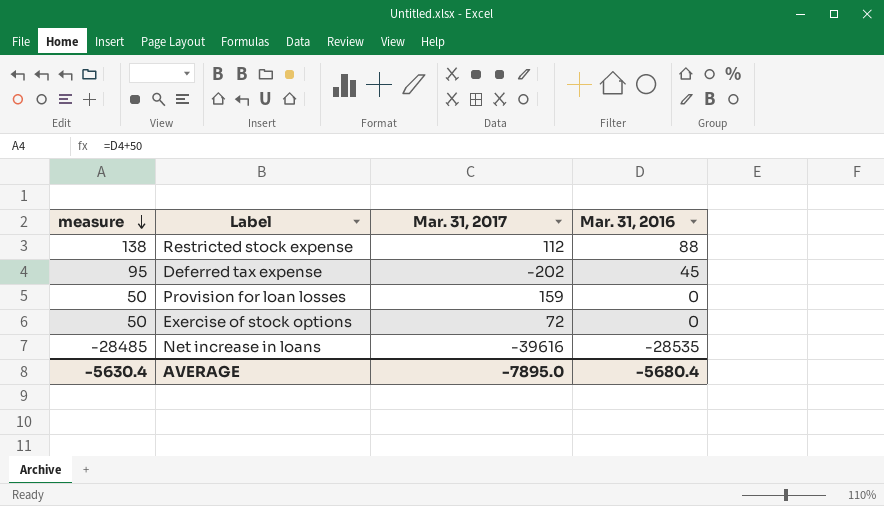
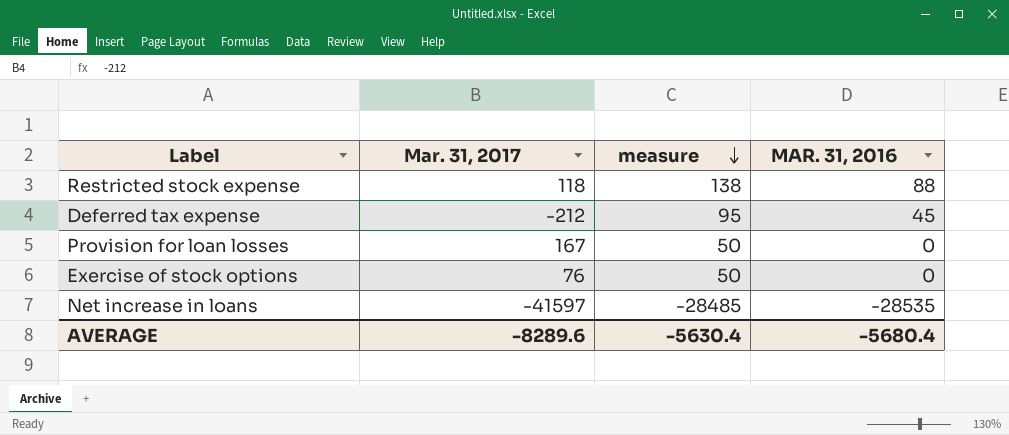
column measure | position: 1 -> 3
column name: Mar. 31, 2016 -> MAR. 31, 2016
Restricted stock expense | Mar. 31, 2017: 112 -> 118
Deferred tax expense | Mar. 31, 2017: -202 -> -212
Provision for loan losses | Mar. 31, 2017: 159 -> 167
Exercise of stock options | Mar. 31, 2017: 72 -> 76
Net increase in loans | Mar. 31, 2017: -39616 -> -41597
AVERAGE | Mar. 31, 2017: -7895.0 -> -8289.6

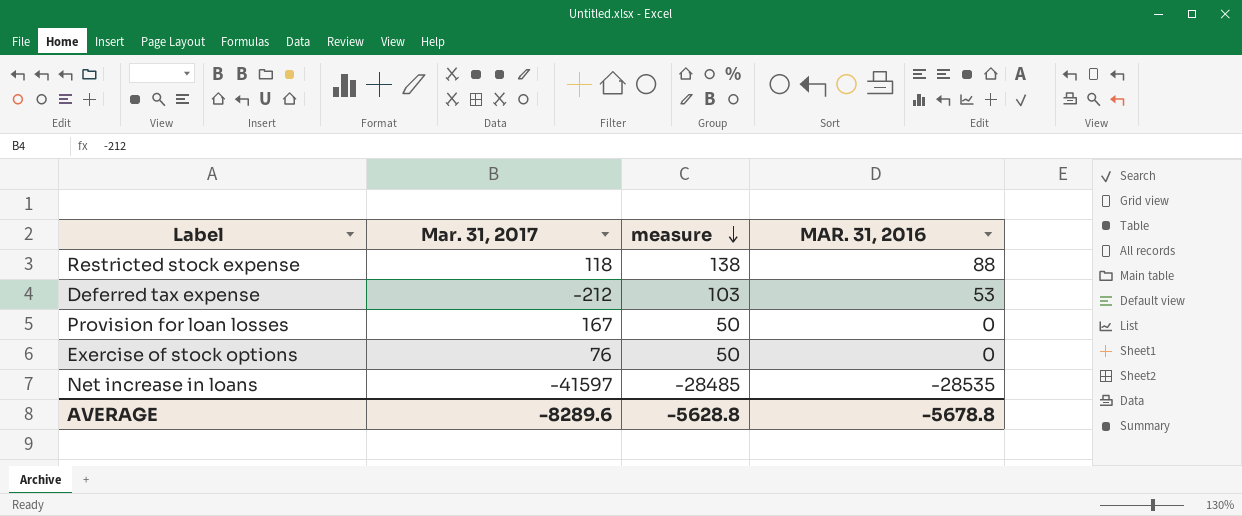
Deferred tax expense | measure: 95 -> 103
Deferred tax expense | MAR. 31, 2016: 45 -> 53
AVERAGE | measure: -5630.4 -> -5628.8
AVERAGE | MAR. 31, 2016: -5680.4 -> -5678.8

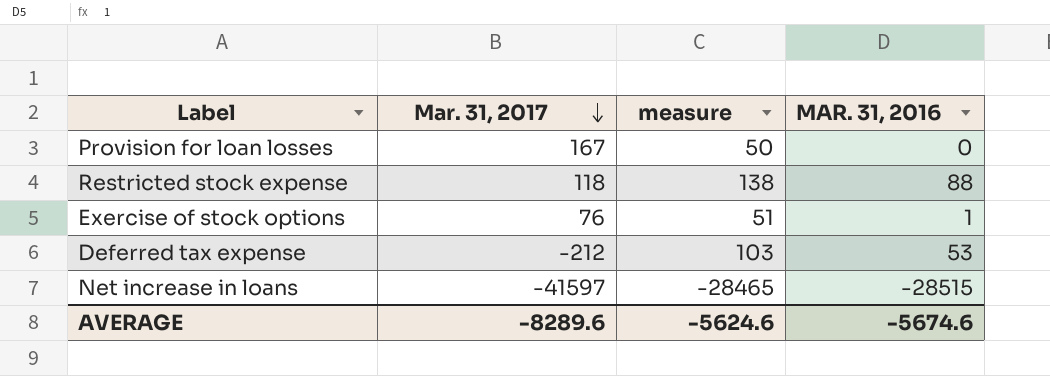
row order: measure descending -> Mar. 31, 2017 descending
Exercise of stock options | measure: 50 -> 51
Exercise of stock options | MAR. 31, 2016: 0 -> 1
Net increase in loans | measure: -28485 -> -28465
Net increase in loans | MAR. 31, 2016: -28535 -> -28515
AVERAGE | measure: -5628.8 -> -5624.6
AVERAGE | MAR. 31, 2016: -5678.8 -> -5674.6

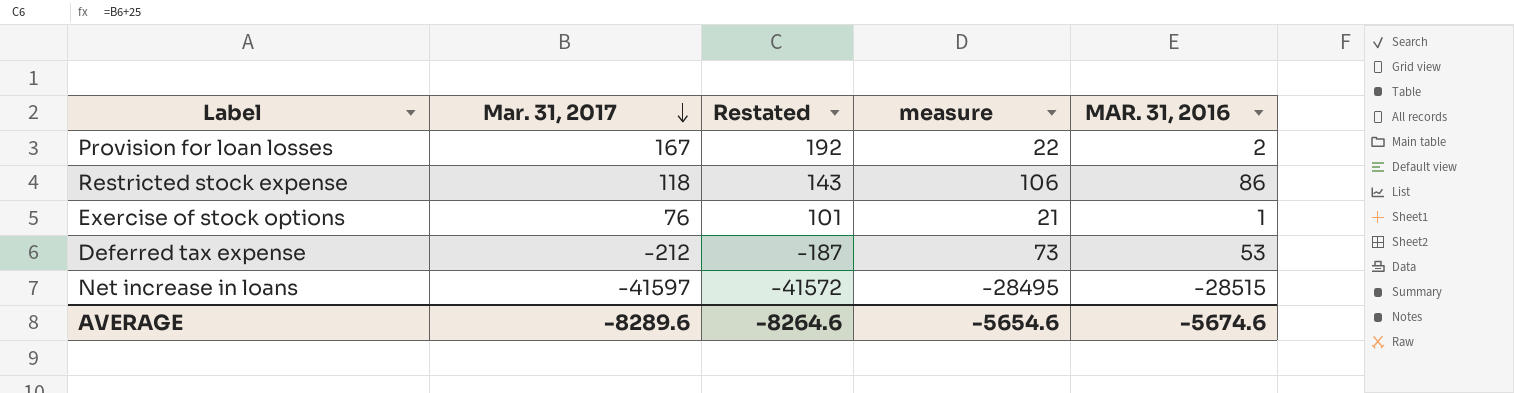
column Restated | formula: none -> [Mar. 31, 2017] + 25
column measure | formula: [MAR. 31, 2016] + 50 -> [MAR. 31, 2016] + 20
Provision for loan losses | MAR. 31, 2016: 0 -> 2
Restricted stock expense | MAR. 31, 2016: 88 -> 86
AVERAGE | measure: -5624.6 -> -5654.6

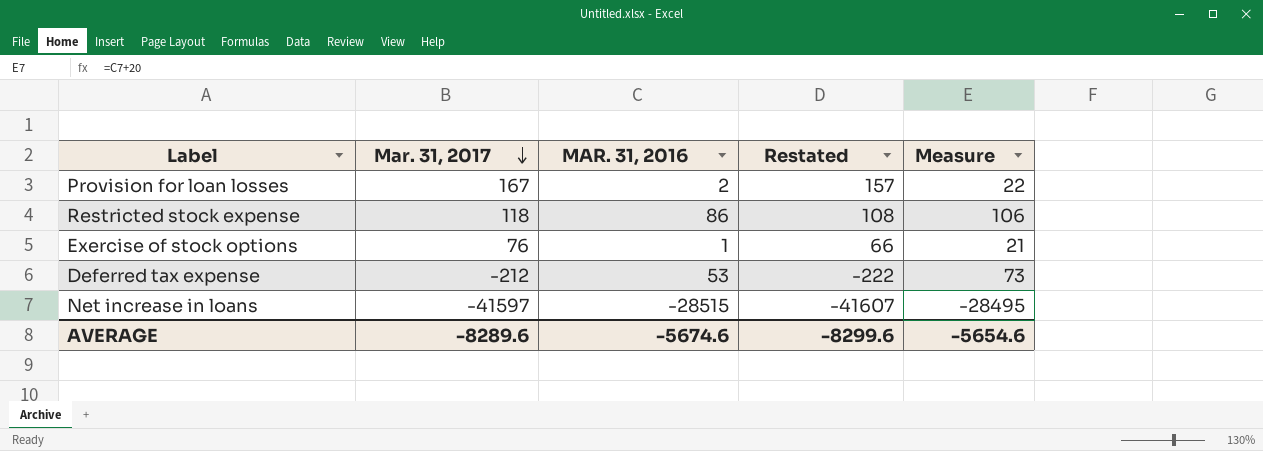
column MAR. 31, 2016 | position: 5 -> 3
column Restated | formula: [Mar. 31, 2017] + 25 -> [Mar. 31, 2017] - 10
column name: measure -> Measure
AVERAGE | Restated: -8264.6 -> -8299.6

